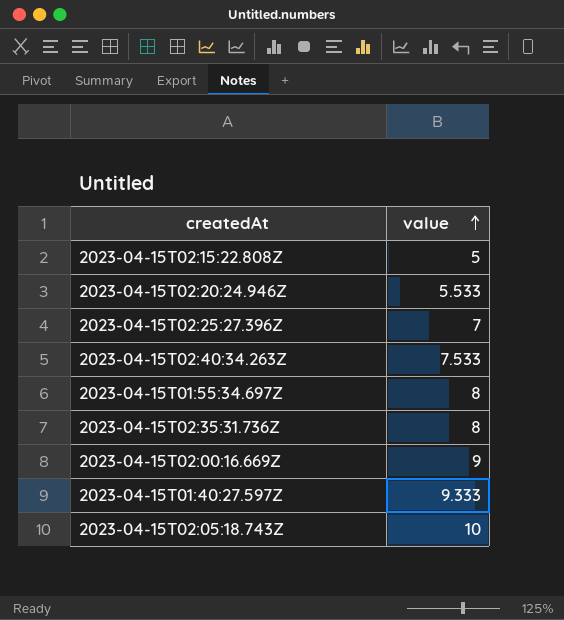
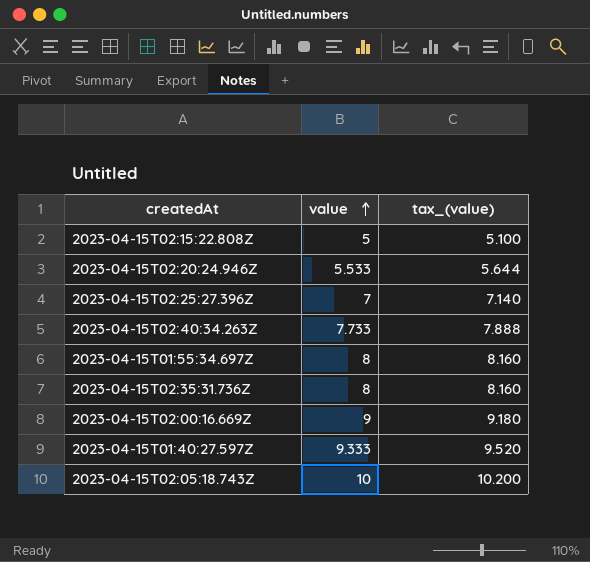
column tax_(value) | formula: none -> [value] * 1.02
2023-04-15T02:40:34.263Z | value: 7.533 -> 7.733

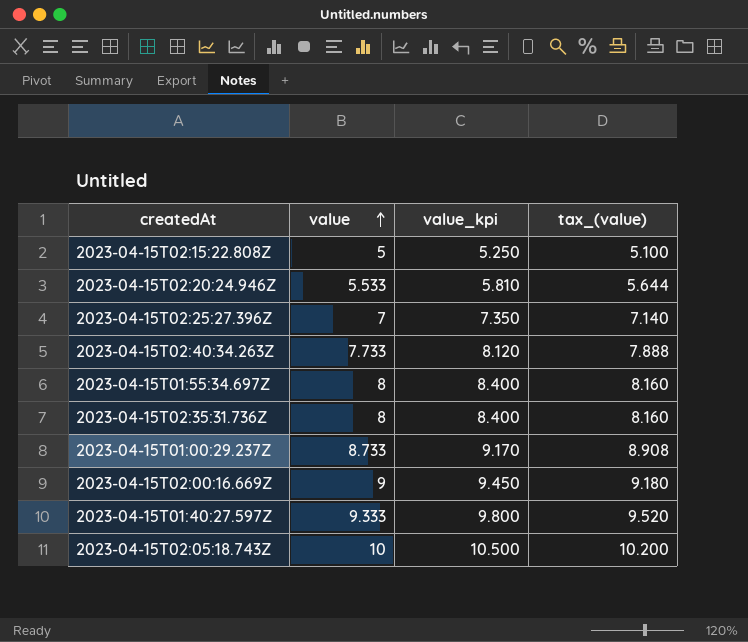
column value_kpi | formula: none -> [value] * 1.05
row 2023-04-15T01:00:29.237Z: none -> 8.733 | 9.170 | 8.908

